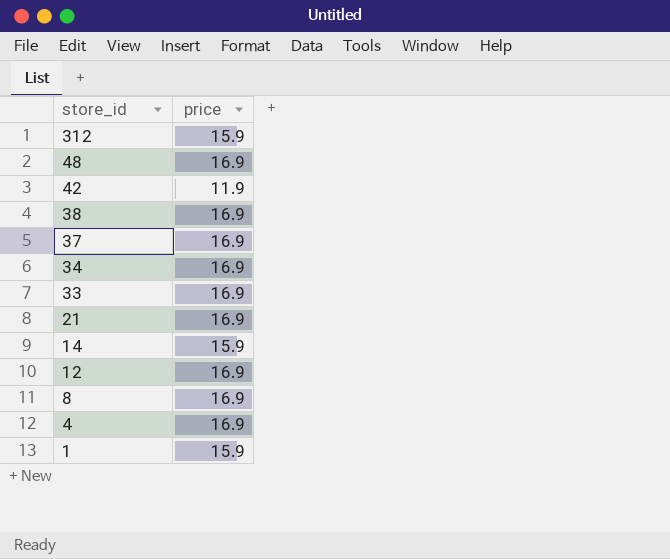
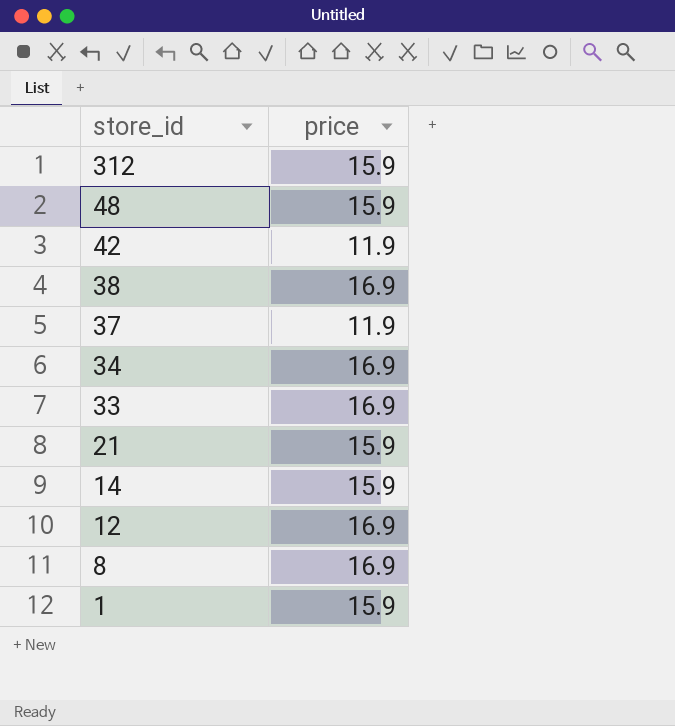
row 4: 16.9 -> none
48 | price: 16.9 -> 15.9
37 | price: 16.9 -> 11.9
21 | price: 16.9 -> 15.9

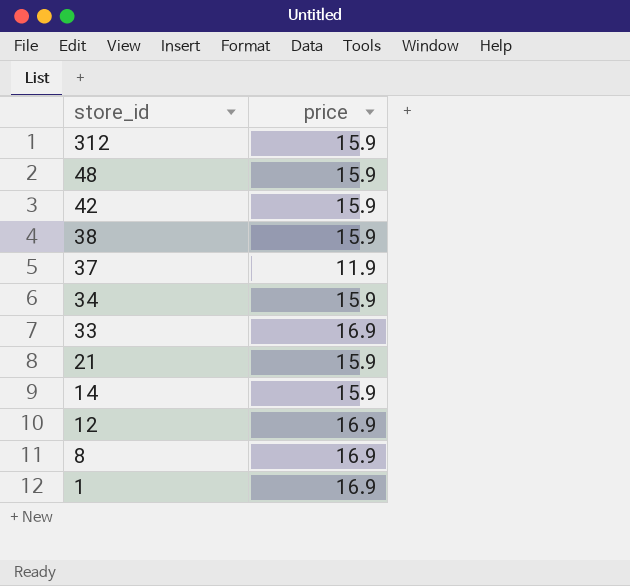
42 | price: 11.9 -> 15.9
38 | price: 16.9 -> 15.9
34 | price: 16.9 -> 15.9
1 | price: 15.9 -> 16.9

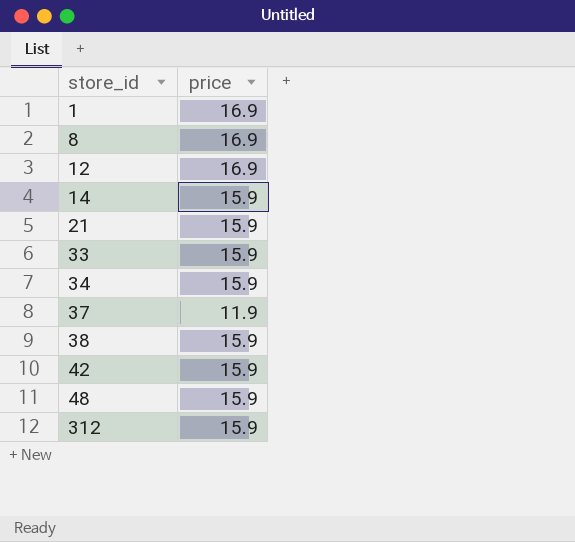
row order: store_id descending -> store_id ascending
33 | price: 16.9 -> 15.9

